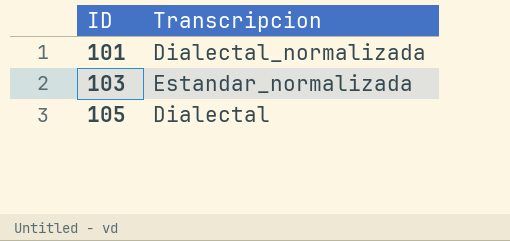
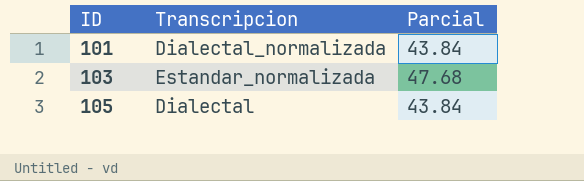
column Parcial | position: none -> 3

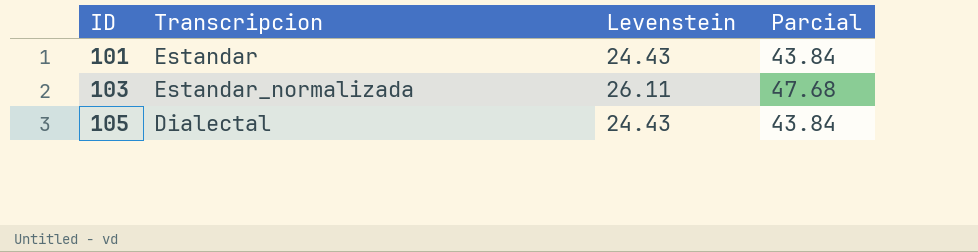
column Levenstein | position: none -> 3
101 | Transcripcion: Dialectal_normalizada -> Estandar

